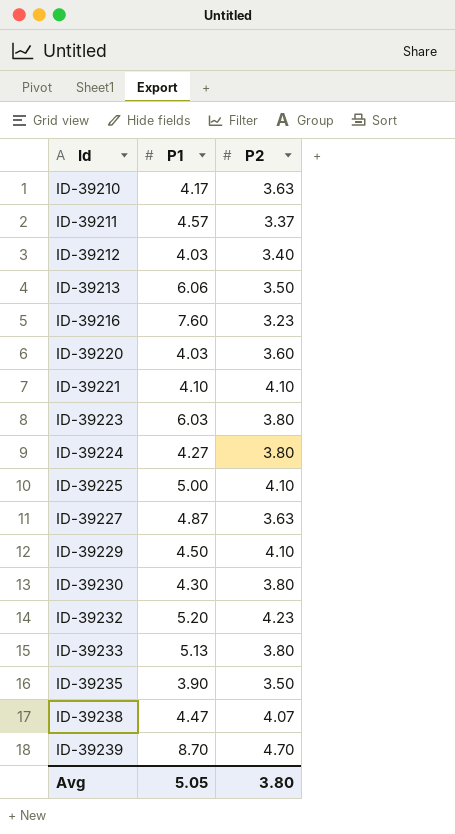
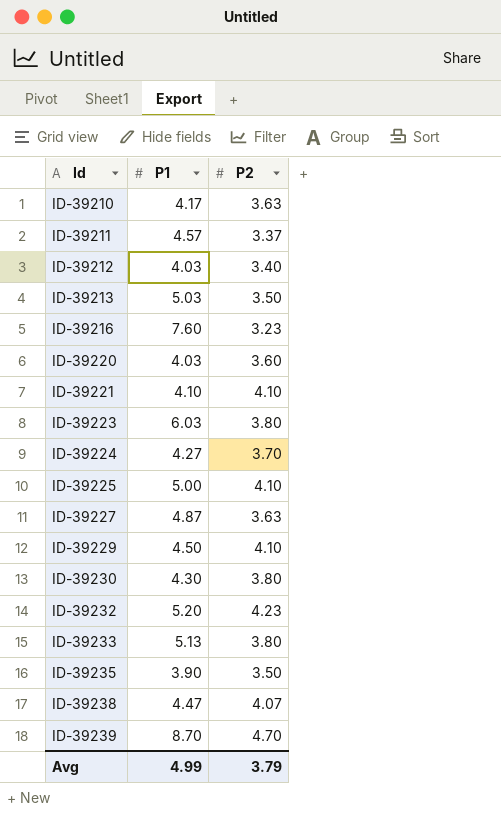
ID-39213 | P1: 6.06 -> 5.03
ID-39224 | P2: 3.80 -> 3.70
Avg | P1: 5.05 -> 4.99
Avg | P2: 3.80 -> 3.79

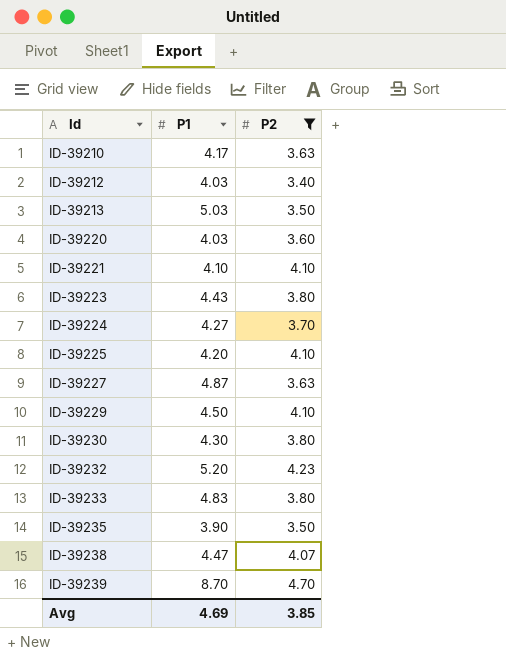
filter: none -> P2 >= 3.40
ID-39223 | P1: 6.03 -> 4.43
ID-39225 | P1: 5.00 -> 4.20
ID-39233 | P1: 5.13 -> 4.83
Avg | P1: 4.99 -> 4.69
Avg | P2: 3.79 -> 3.85

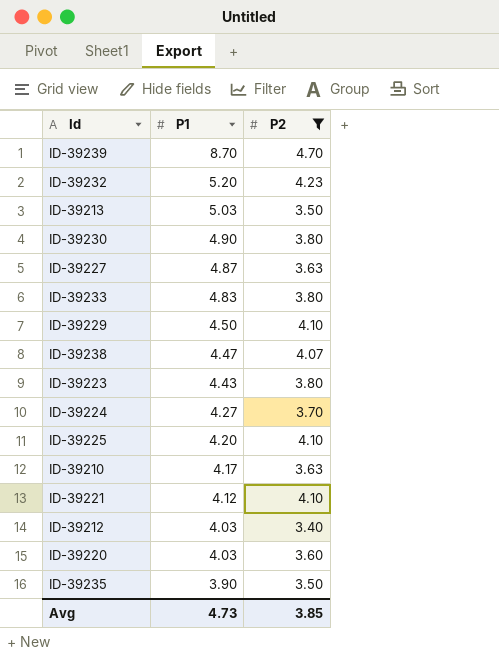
row order: Id ascending -> P1 descending
ID-39230 | P1: 4.30 -> 4.90
ID-39221 | P1: 4.10 -> 4.12
Avg | P1: 4.69 -> 4.73

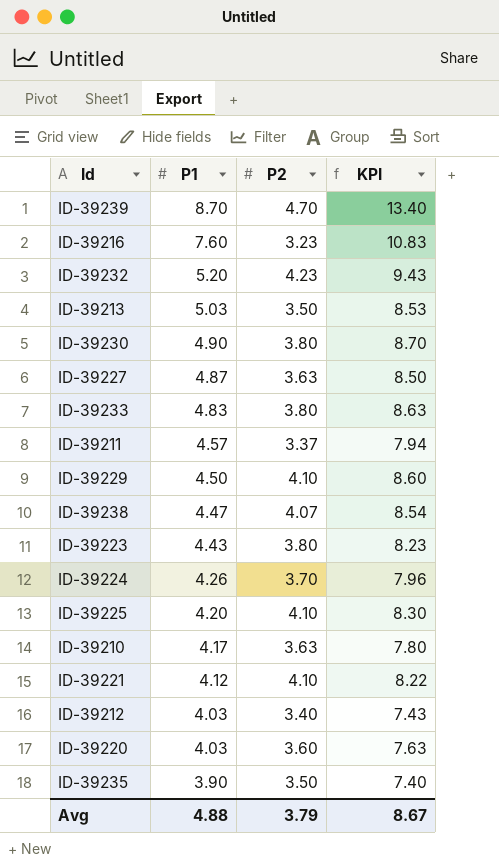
filter: P2 >= 3.40 -> none
column KPI | formula: none -> [P1] + [P2]
ID-39224 | P1: 4.27 -> 4.26
Avg | P1: 4.73 -> 4.88
Avg | P2: 3.85 -> 3.79

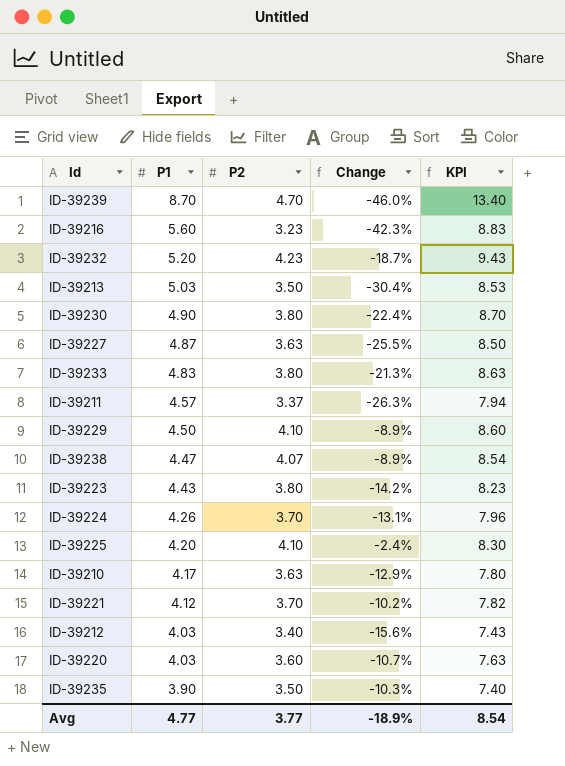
column Change | formula: none -> ([P2] - [P1]) / [P1]
ID-39216 | P1: 7.60 -> 5.60
ID-39216 | KPI: 10.83 -> 8.83
ID-39221 | P2: 4.10 -> 3.70
ID-39221 | KPI: 8.22 -> 7.82
Avg | P1: 4.88 -> 4.77
Avg | P2: 3.79 -> 3.77
Avg | KPI: 8.67 -> 8.54

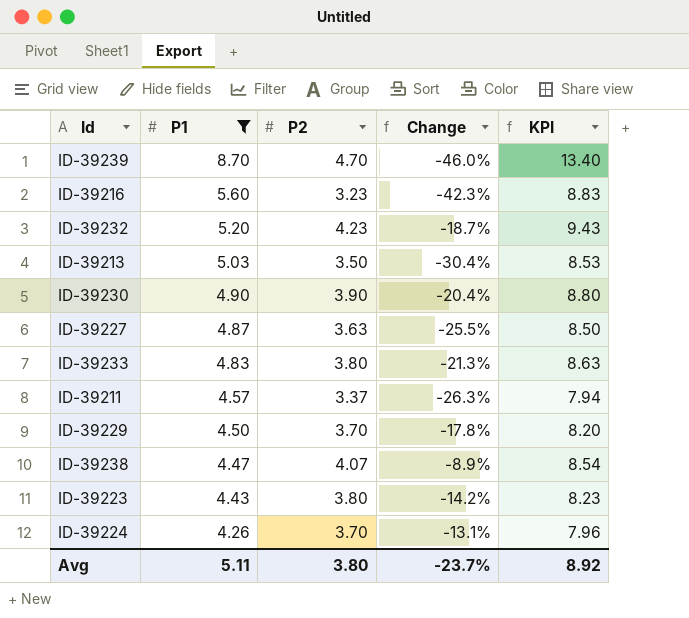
filter: none -> P1 >= 4.26
ID-39230 | P2: 3.80 -> 3.90
ID-39230 | Change: -22.4% -> -20.4%
ID-39230 | KPI: 8.70 -> 8.80
ID-39229 | P2: 4.10 -> 3.70
ID-39229 | Change: -8.9% -> -17.8%
ID-39229 | KPI: 8.60 -> 8.20
Avg | P1: 4.77 -> 5.11
Avg | P2: 3.77 -> 3.80
Avg | Change: -18.9% -> -23.7%
Avg | KPI: 8.54 -> 8.92

